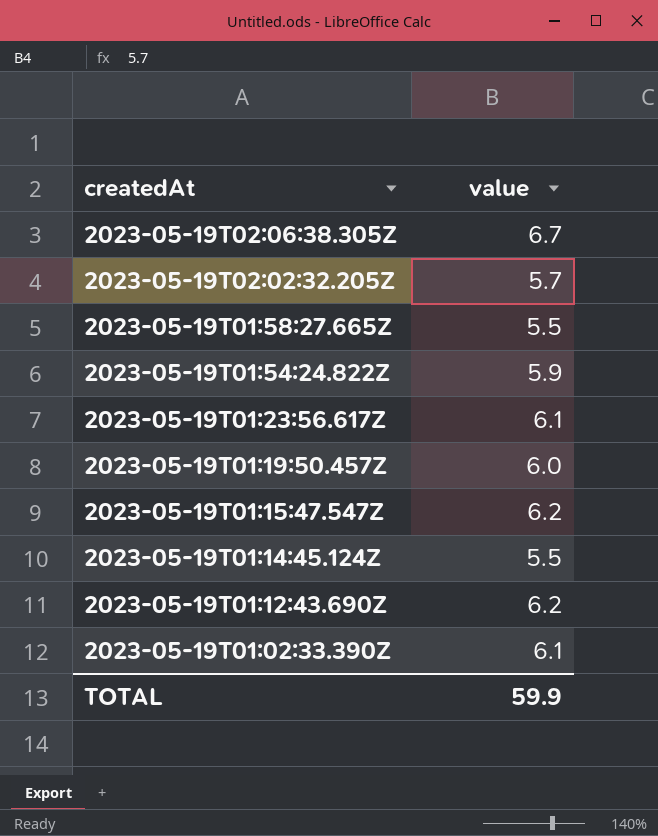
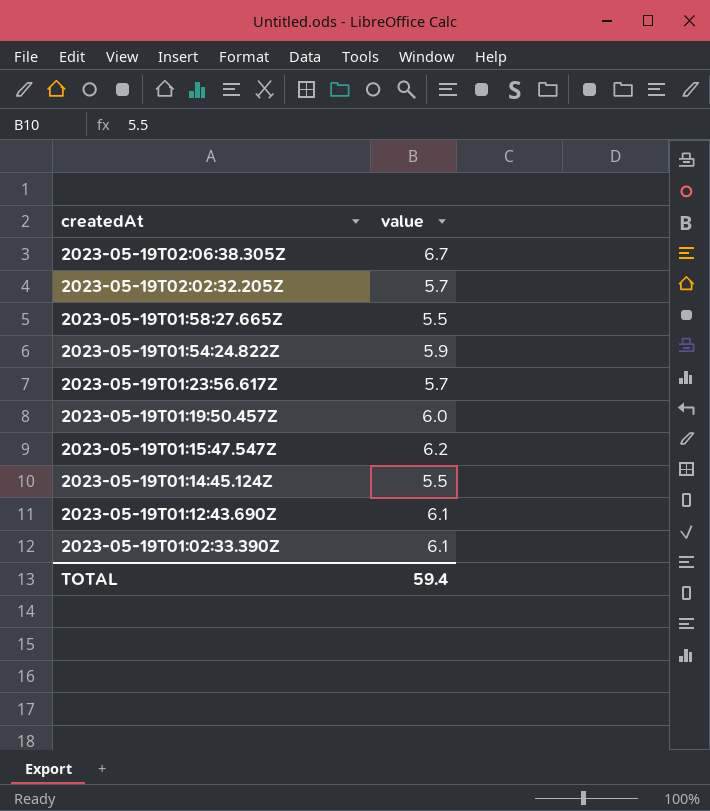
2023-05-19T01:23:56.617Z | value: 6.1 -> 5.7
2023-05-19T01:12:43.690Z | value: 6.2 -> 6.1
TOTAL | value: 59.9 -> 59.4

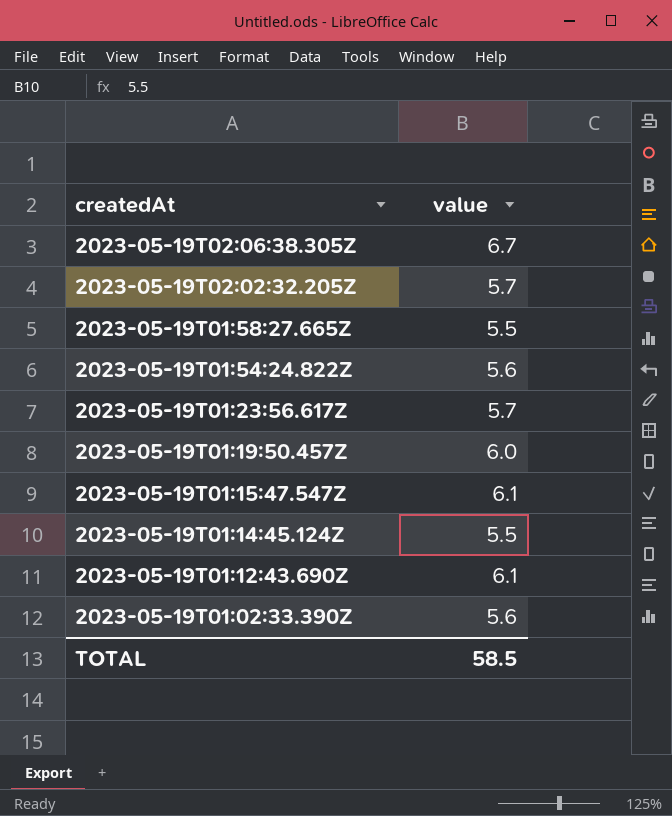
2023-05-19T01:54:24.822Z | value: 5.9 -> 5.6
2023-05-19T01:15:47.547Z | value: 6.2 -> 6.1
2023-05-19T01:02:33.390Z | value: 6.1 -> 5.6
TOTAL | value: 59.4 -> 58.5

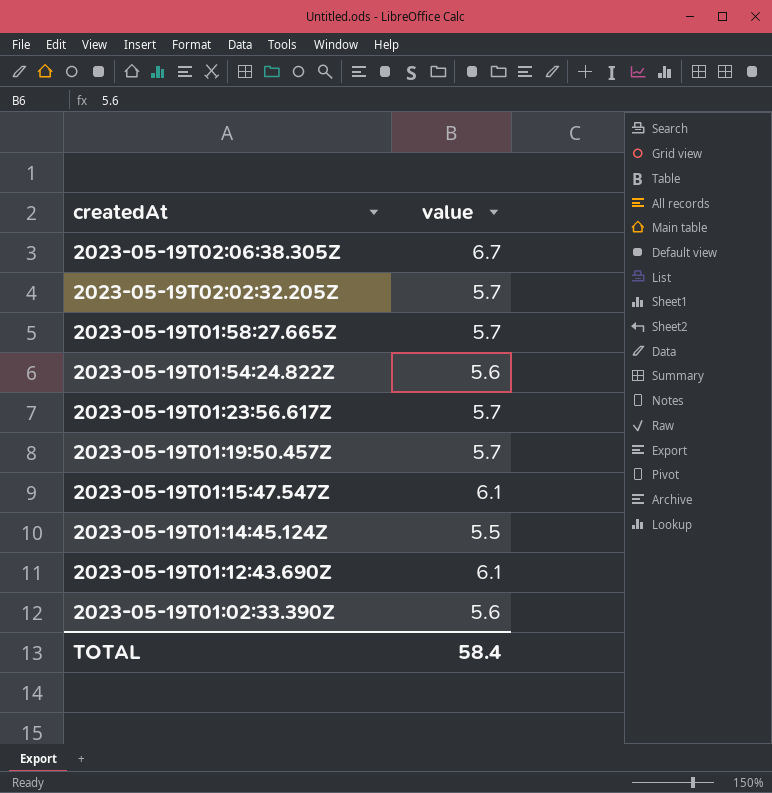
2023-05-19T01:58:27.665Z | value: 5.5 -> 5.7
2023-05-19T01:19:50.457Z | value: 6.0 -> 5.7
TOTAL | value: 58.5 -> 58.4

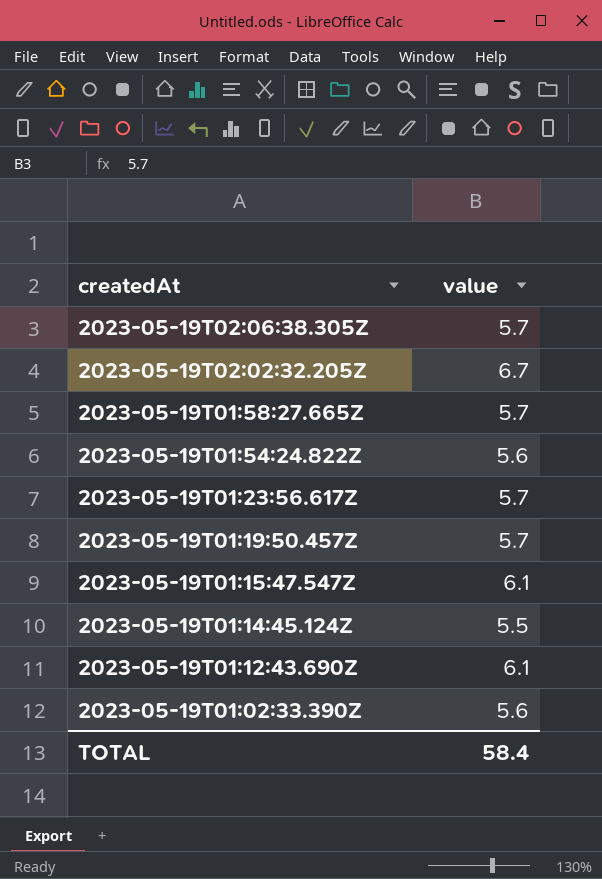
2023-05-19T02:06:38.305Z | value: 6.7 -> 5.7
2023-05-19T02:02:32.205Z | value: 5.7 -> 6.7

